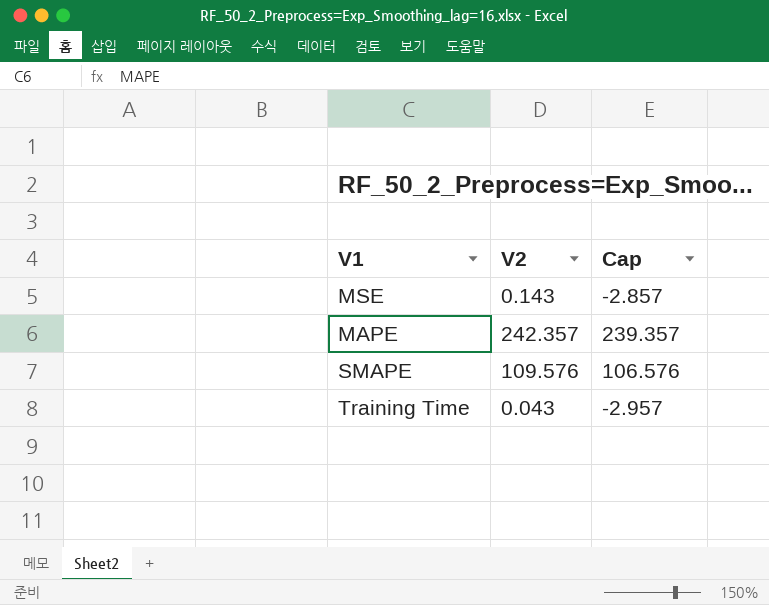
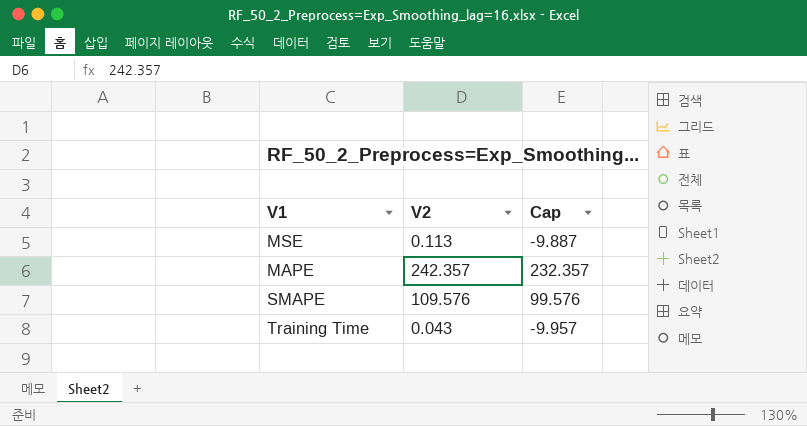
column Cap | formula: [V2] - 3 -> [V2] - 10
MSE | V2: 0.143 -> 0.113

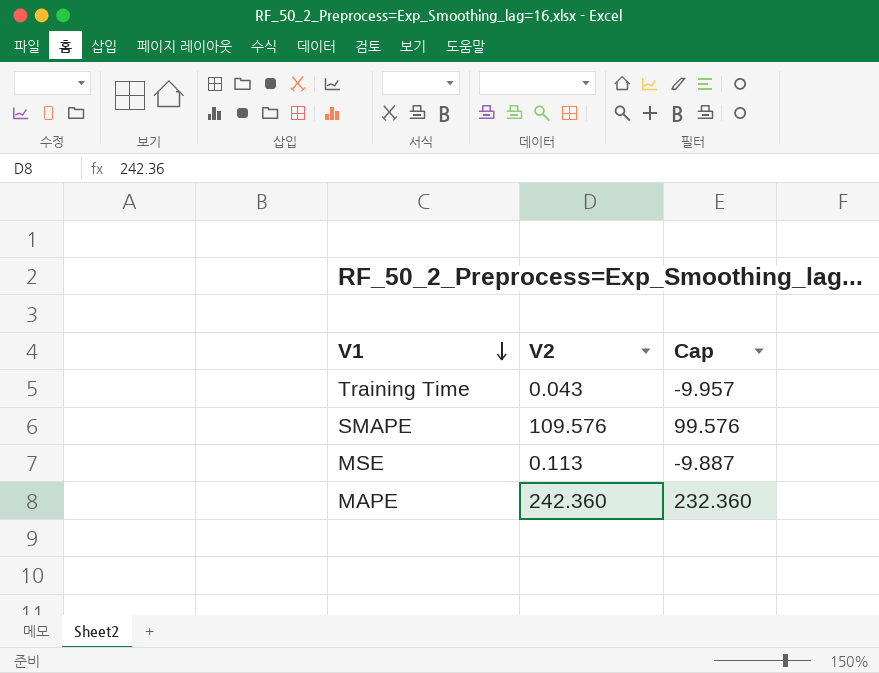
row order: none -> V1 descending
MAPE | V2: 242.357 -> 242.360
MAPE | Cap: 232.357 -> 232.360

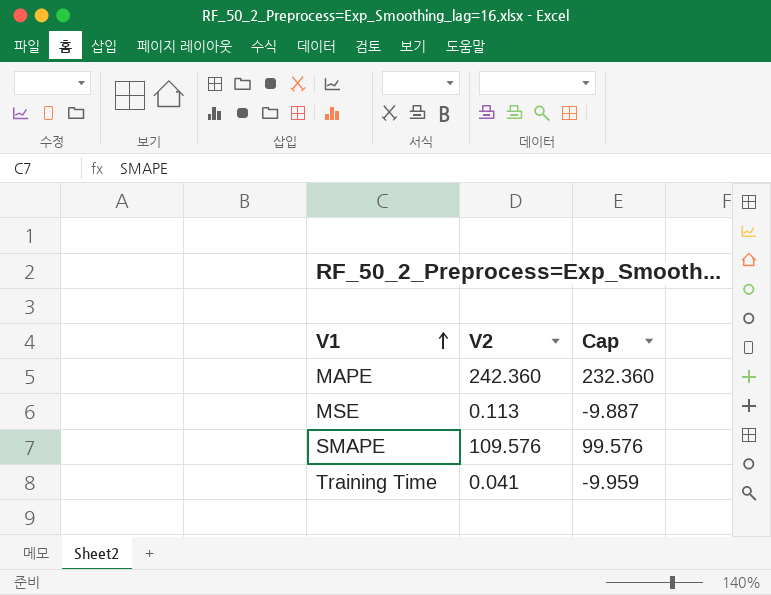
row order: V1 descending -> V1 ascending
Training Time | V2: 0.043 -> 0.041
Training Time | Cap: -9.957 -> -9.959

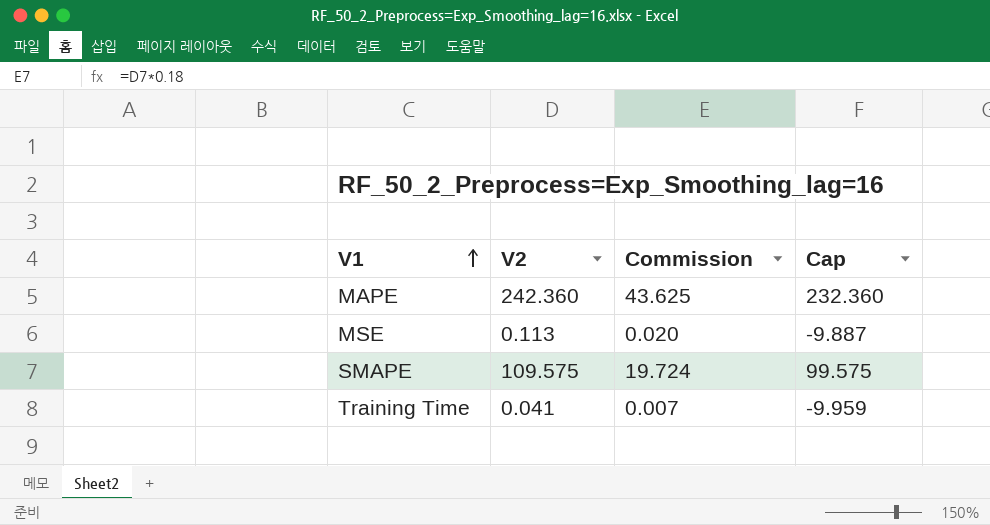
column Commission | formula: none -> [V2] * 0.18
SMAPE | V2: 109.576 -> 109.575
SMAPE | Cap: 99.576 -> 99.575

